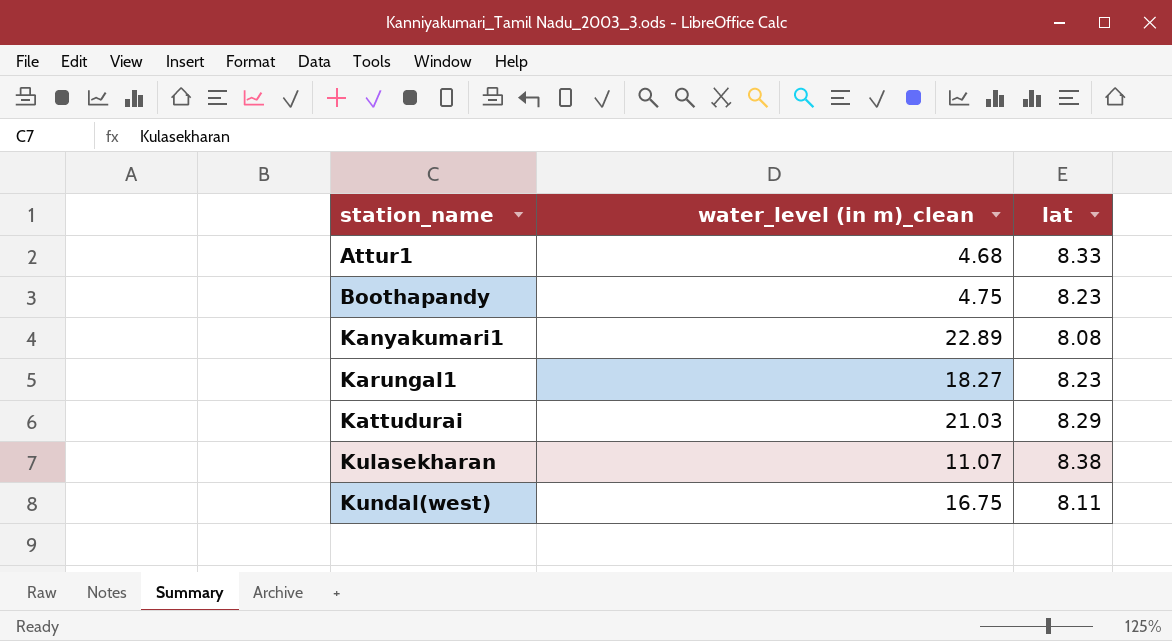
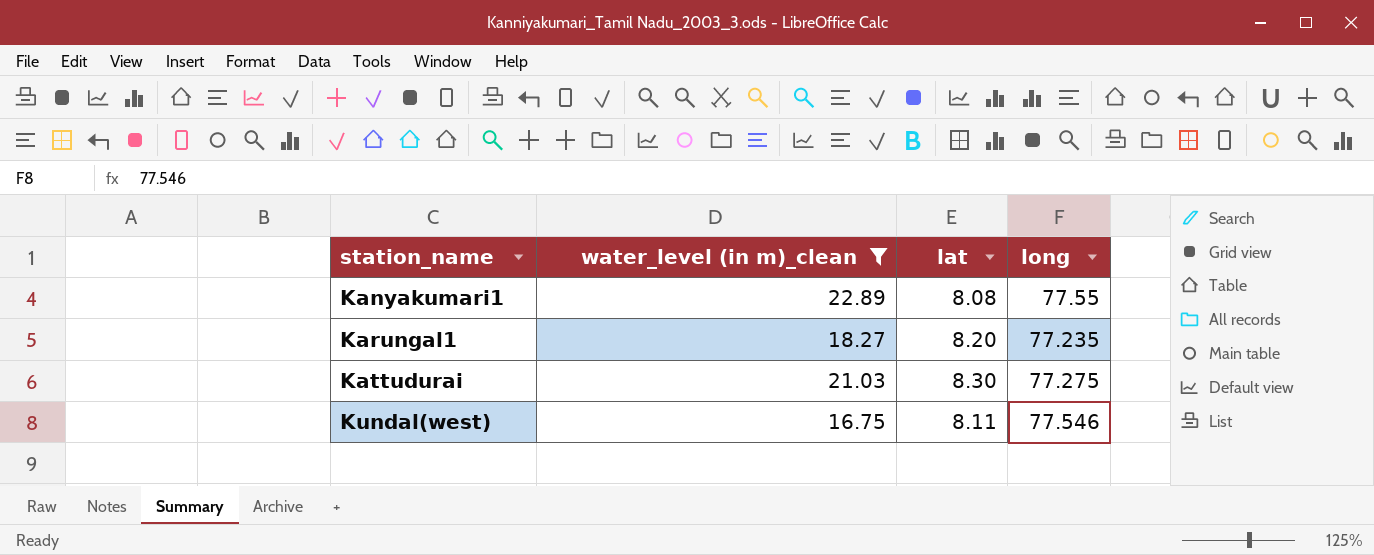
filter: none -> water_level (in m)_clean >= 16.75
column long | position: none -> 4
Karungal1 | lat: 8.23 -> 8.20
Kattudurai | lat: 8.29 -> 8.30

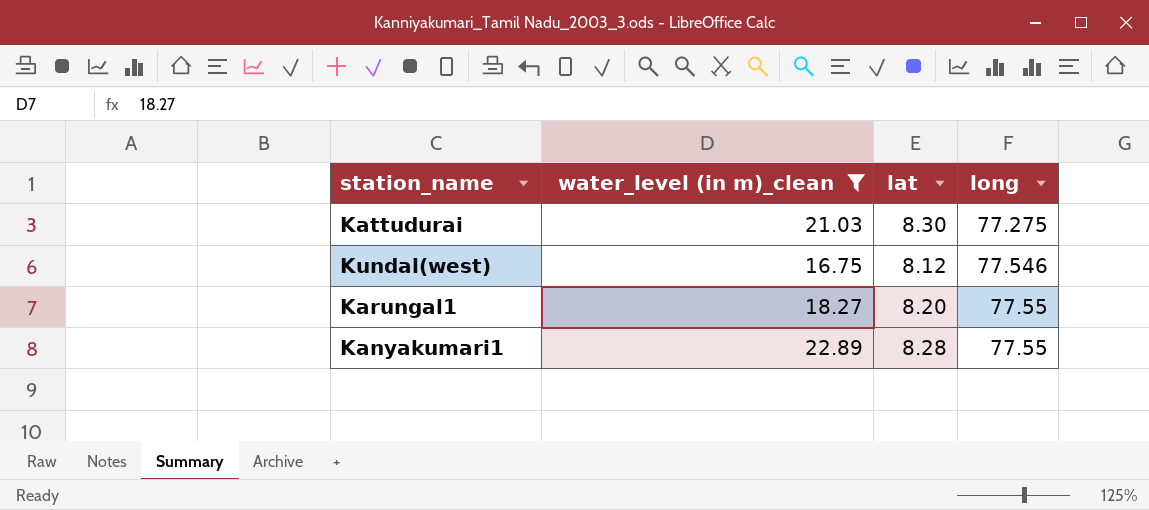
row order: station_name ascending -> long ascending
Kundal(west) | lat: 8.11 -> 8.12
Karungal1 | long: 77.235 -> 77.55
Kanyakumari1 | lat: 8.08 -> 8.28

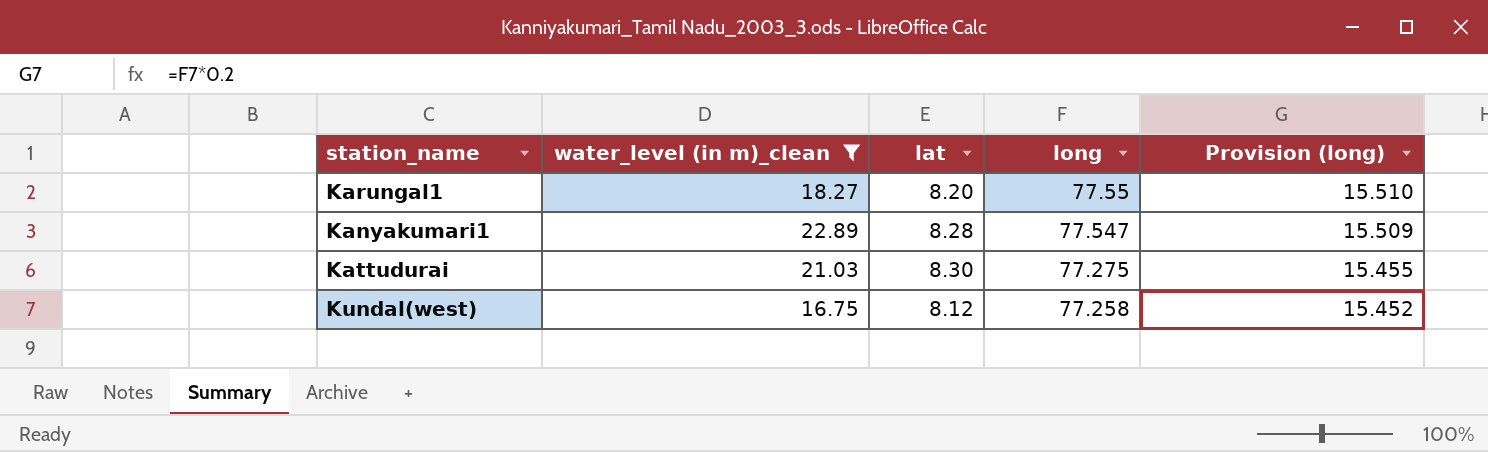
row order: long ascending -> long descending
column Provision (long) | formula: none -> [long] * 0.2
Kanyakumari1 | long: 77.55 -> 77.547
Kundal(west) | long: 77.546 -> 77.258

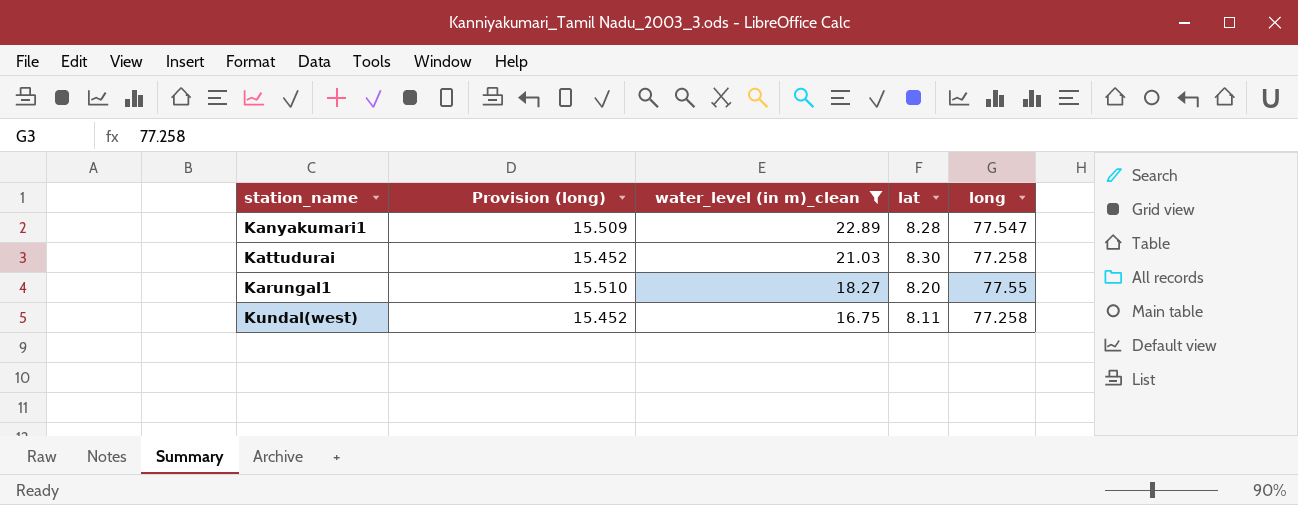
row order: long descending -> water_level (in m)_clean descending
column Provision (long) | position: 5 -> 2
Kattudurai | Provision (long): 15.455 -> 15.452
Kattudurai | long: 77.275 -> 77.258
Kundal(west) | lat: 8.12 -> 8.11

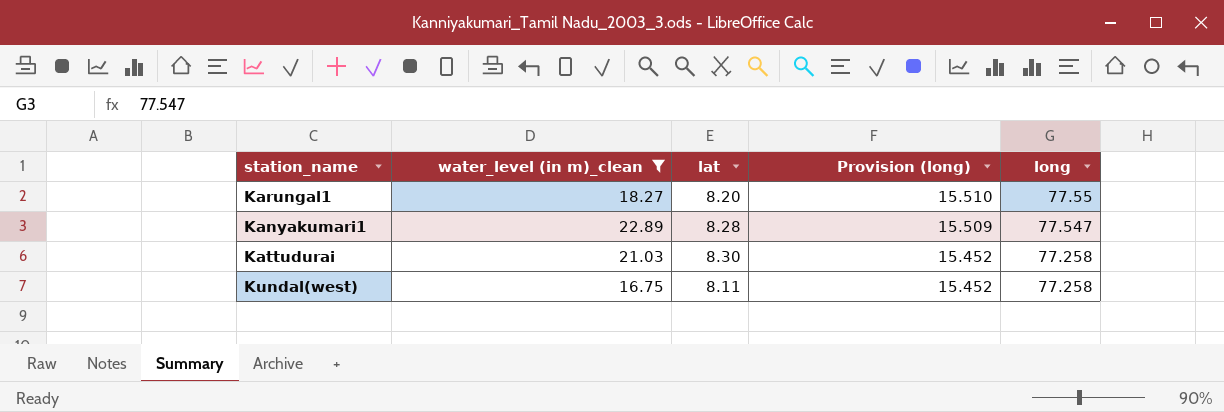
row order: water_level (in m)_clean descending -> Provision (long) descending
column Provision (long) | position: 2 -> 4

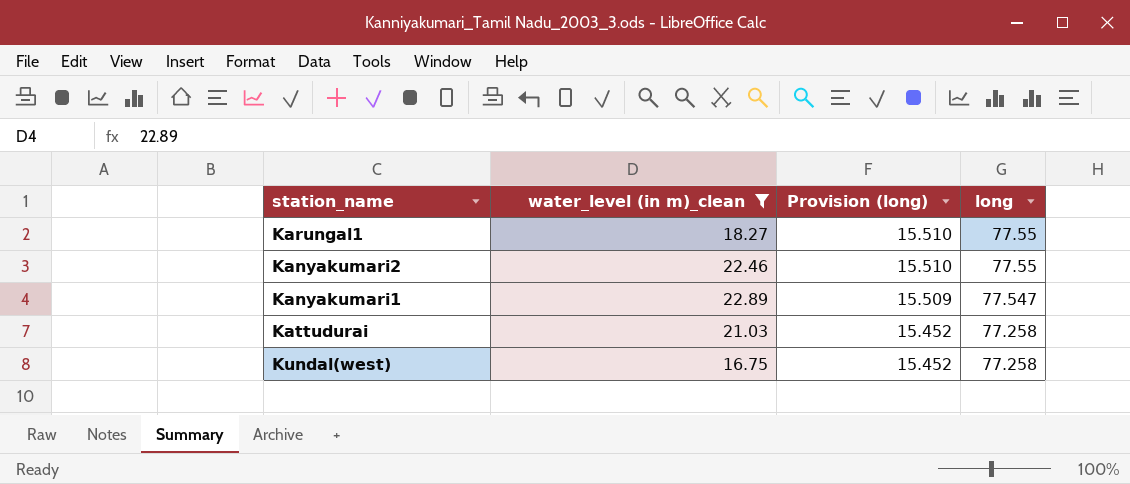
column lat | position: 3 -> none
row Kanyakumari2: none -> 22.46 | 15.510 | 77.55

